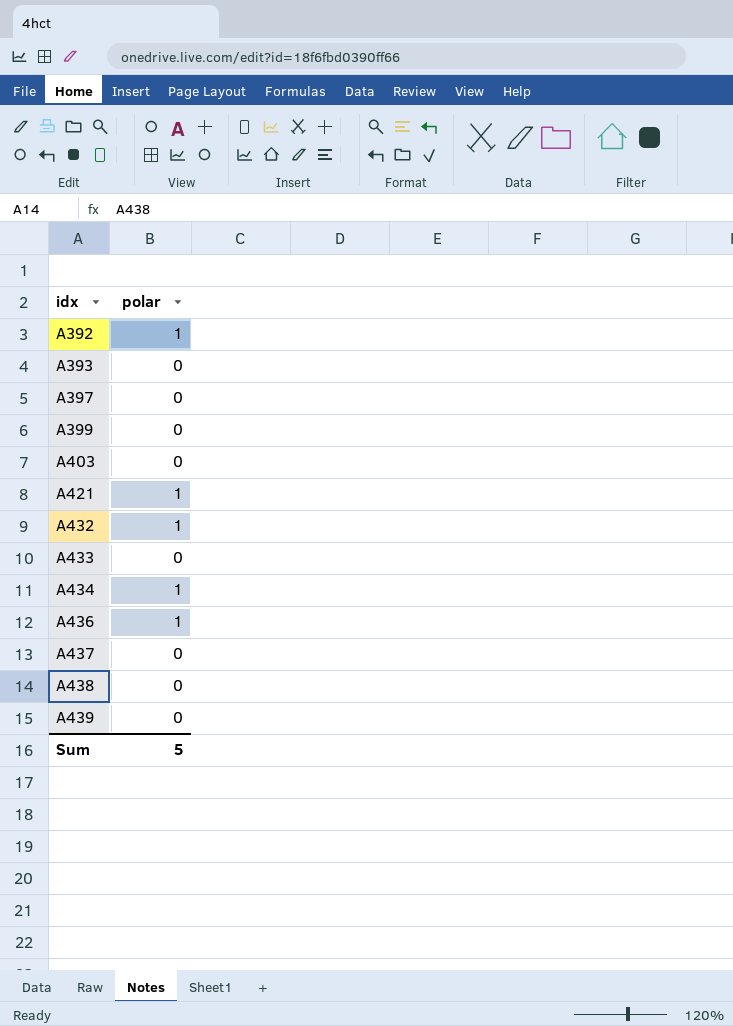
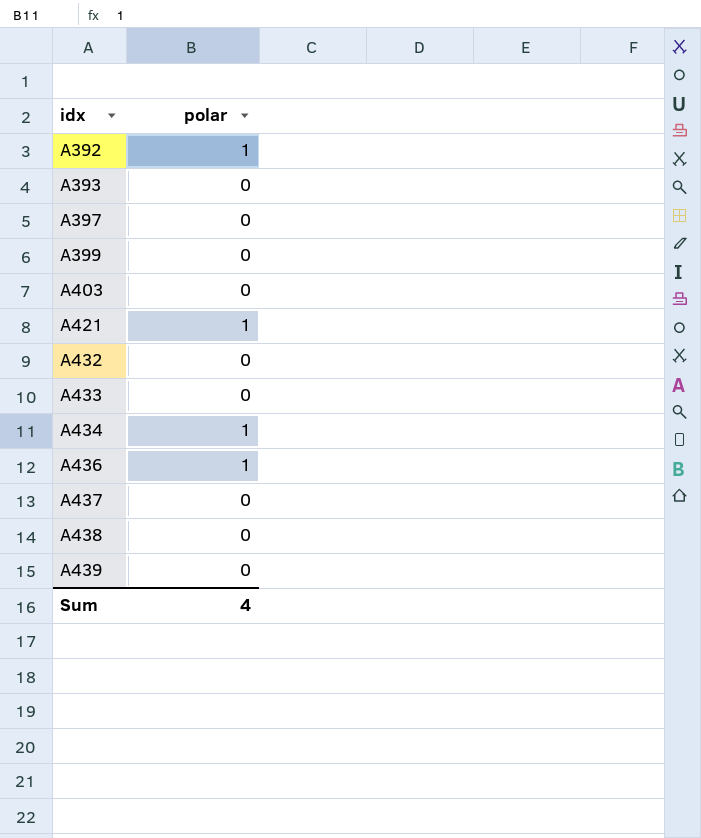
A432 | polar: 1 -> 0
Sum | polar: 5 -> 4

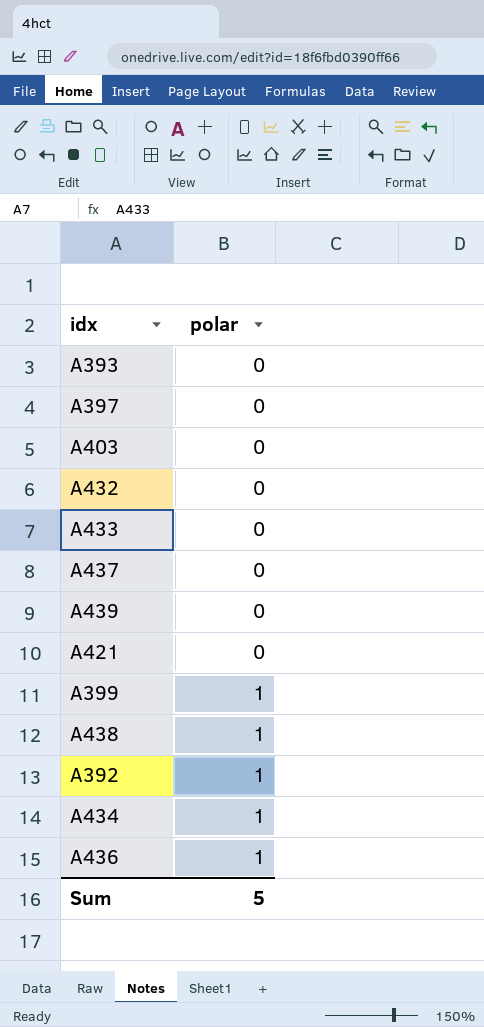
row order: idx ascending -> polar ascending
A421 | polar: 1 -> 0
A399 | polar: 0 -> 1
A438 | polar: 0 -> 1
Sum | polar: 4 -> 5

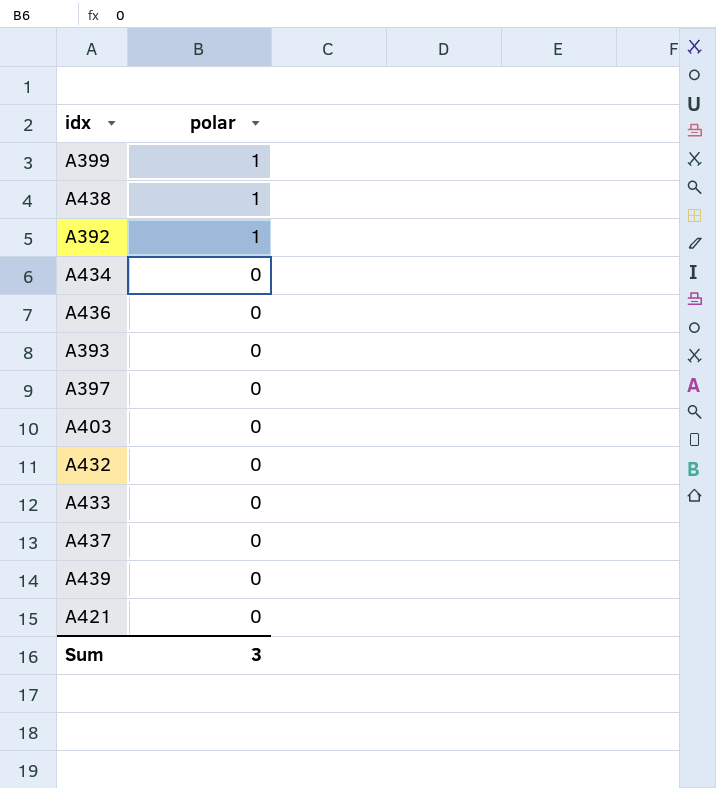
row order: polar ascending -> polar descending
A434 | polar: 1 -> 0
A436 | polar: 1 -> 0
Sum | polar: 5 -> 3

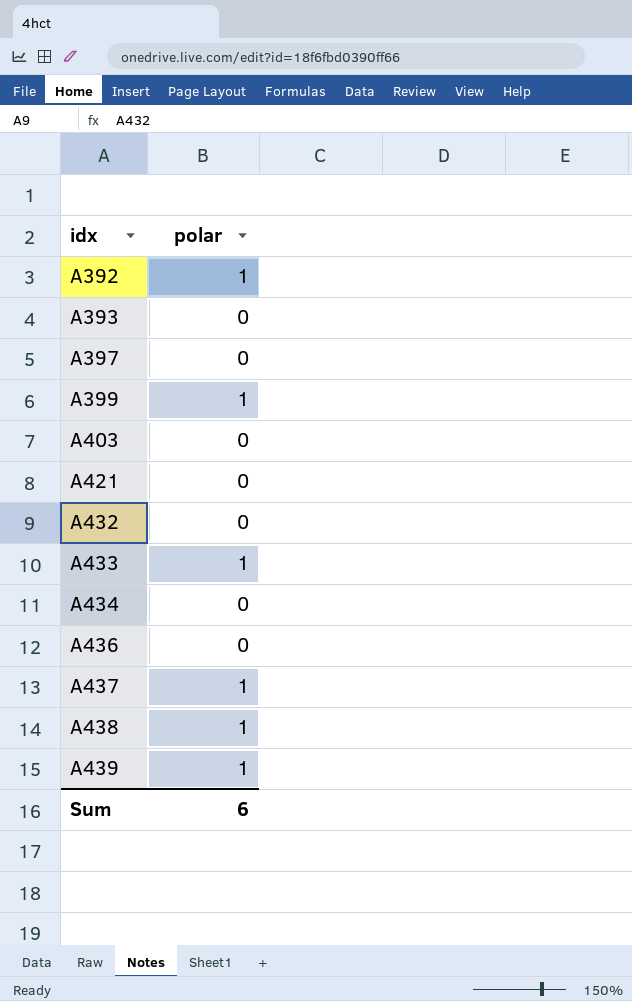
row order: polar descending -> idx ascending
A433 | polar: 0 -> 1
A437 | polar: 0 -> 1
A439 | polar: 0 -> 1
Sum | polar: 3 -> 6

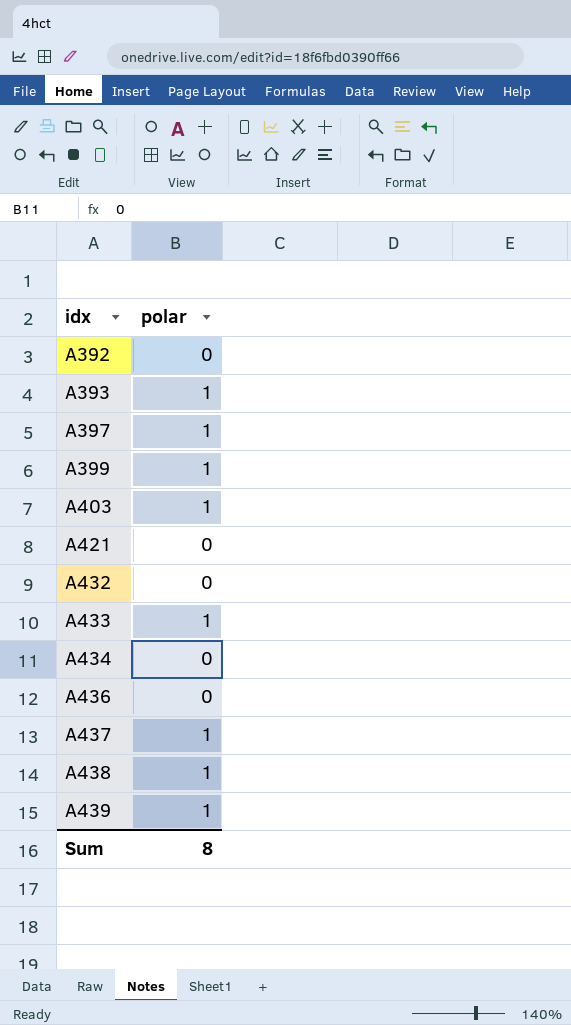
A392 | polar: 1 -> 0
A393 | polar: 0 -> 1
A397 | polar: 0 -> 1
A403 | polar: 0 -> 1
Sum | polar: 6 -> 8

